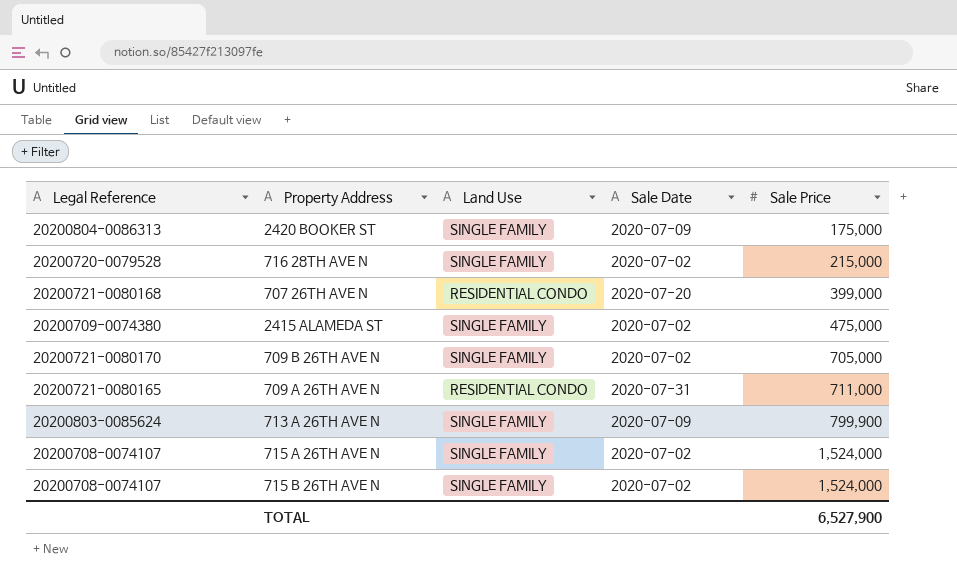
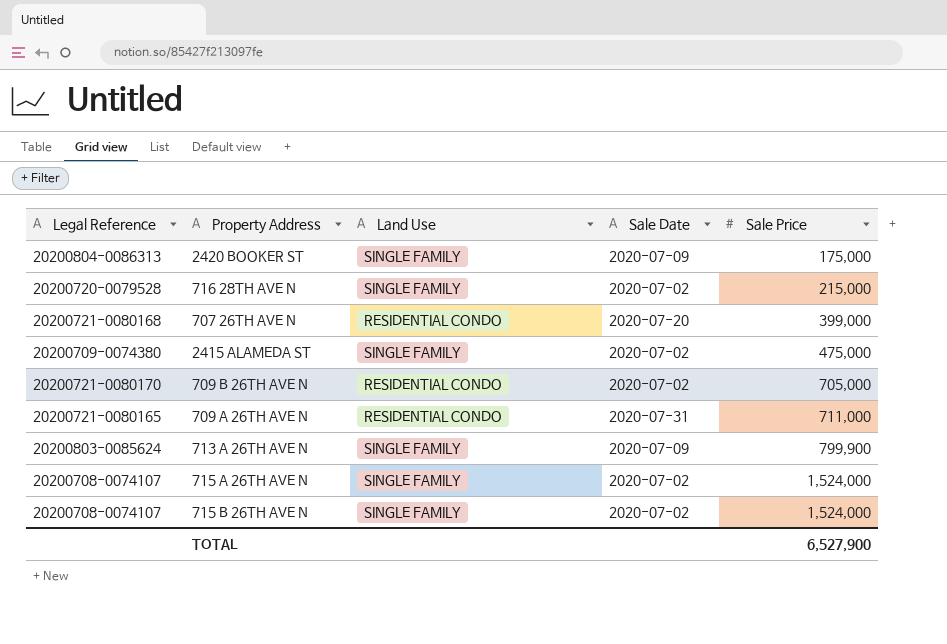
709 B 26TH AVE N | Land Use: SINGLE FAMILY -> RESIDENTIAL CONDO

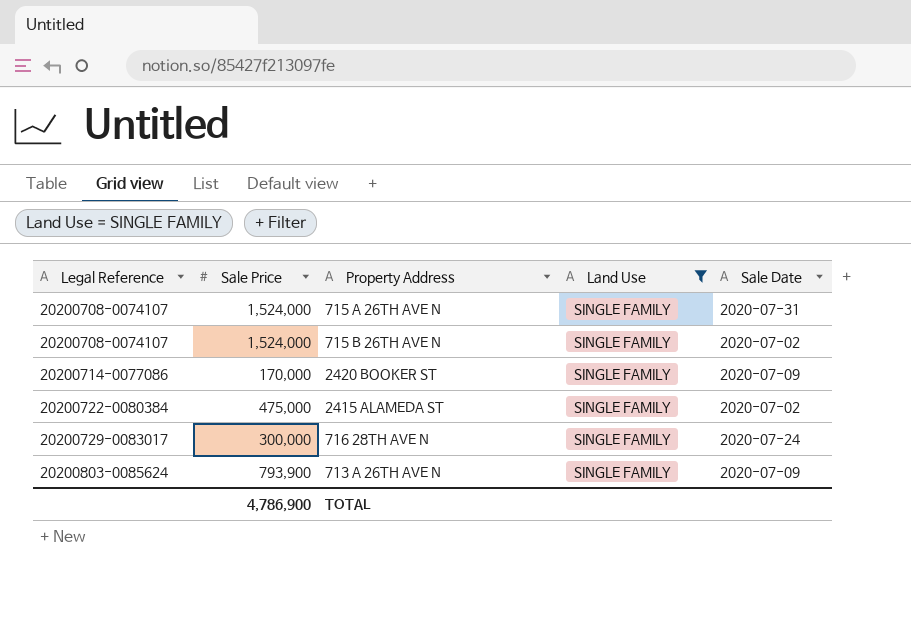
filter: none -> Land Use = SINGLE FAMILY
row order: Sale Price ascending -> Legal Reference ascending
column Sale Price | position: 5 -> 2
715 A 26TH AVE N | Sale Date: 2020-07-02 -> 2020-07-31
2420 BOOKER ST | Legal Reference: 20200804-0086313 -> 20200714-0077086
2420 BOOKER ST | Sale Price: 175,000 -> 170,000
2415 ALAMEDA ST | Legal Reference: 20200709-0074380 -> 20200722-0080384
716 28TH AVE N | Legal Reference: 20200720-0079528 -> 20200729-0083017
716 28TH AVE N | Sale Price: 215,000 -> 300,000
716 28TH AVE N | Sale Date: 2020-07-02 -> 2020-07-24
713 A 26TH AVE N | Sale Price: 799,900 -> 793,900
TOTAL | Sale Price: 6,527,900 -> 4,786,900

